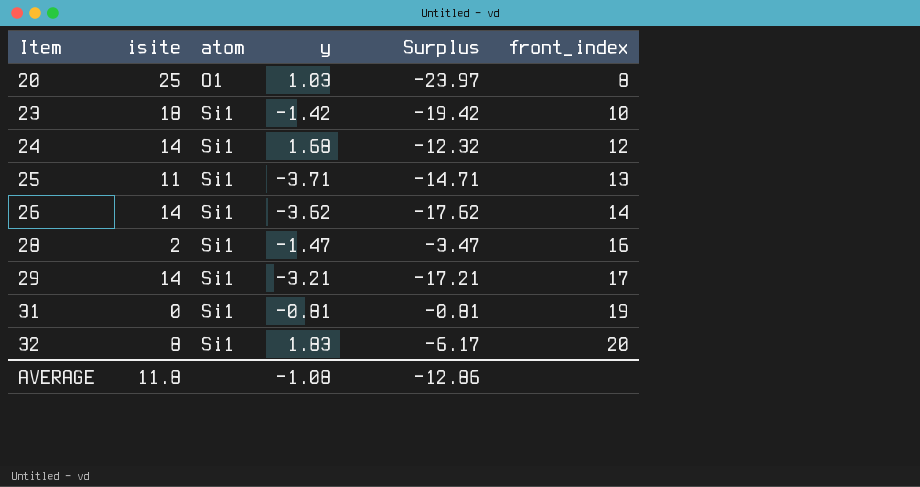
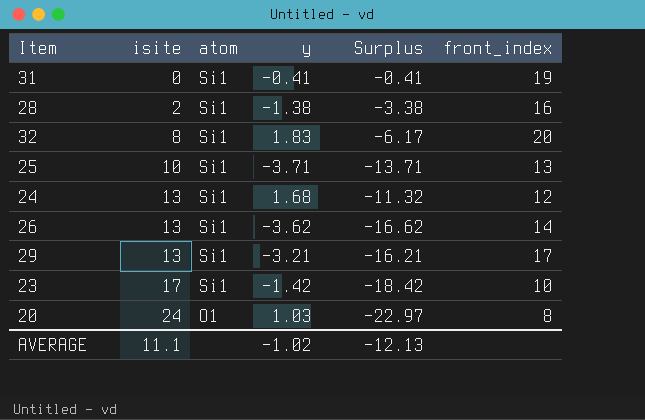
row order: Item ascending -> isite ascending
31 | y: -0.81 -> -0.41
31 | Surplus: -0.81 -> -0.41
28 | y: -1.47 -> -1.38
28 | Surplus: -3.47 -> -3.38
25 | isite: 11 -> 10
25 | Surplus: -14.71 -> -13.71
24 | isite: 14 -> 13
24 | Surplus: -12.32 -> -11.32
26 | isite: 14 -> 13
26 | Surplus: -17.62 -> -16.62
29 | isite: 14 -> 13
29 | Surplus: -17.21 -> -16.21
23 | isite: 18 -> 17
23 | Surplus: -19.42 -> -18.42
20 | isite: 25 -> 24
20 | Surplus: -23.97 -> -22.97
AVERAGE | isite: 11.8 -> 11.1
AVERAGE | y: -1.08 -> -1.02
AVERAGE | Surplus: -12.86 -> -12.13

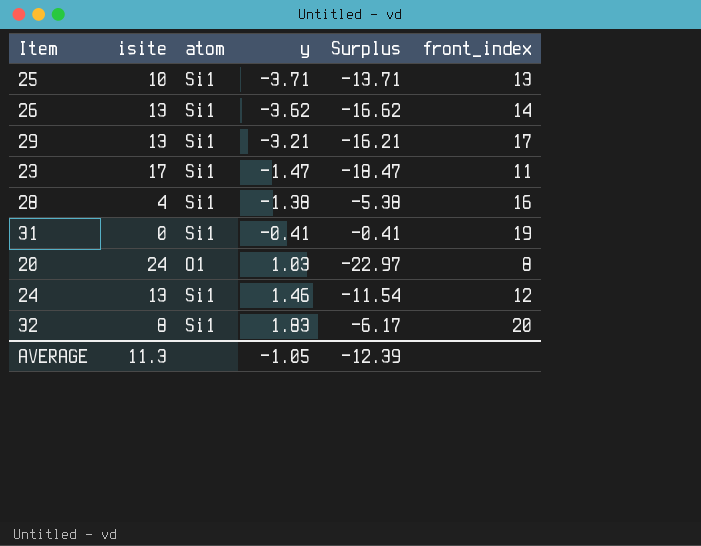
row order: isite ascending -> y ascending
23 | y: -1.42 -> -1.47
23 | Surplus: -18.42 -> -18.47
23 | front_index: 10 -> 11
28 | isite: 2 -> 4
28 | Surplus: -3.38 -> -5.38
24 | y: 1.68 -> 1.46
24 | Surplus: -11.32 -> -11.54
AVERAGE | isite: 11.1 -> 11.3
AVERAGE | y: -1.02 -> -1.05
AVERAGE | Surplus: -12.13 -> -12.39

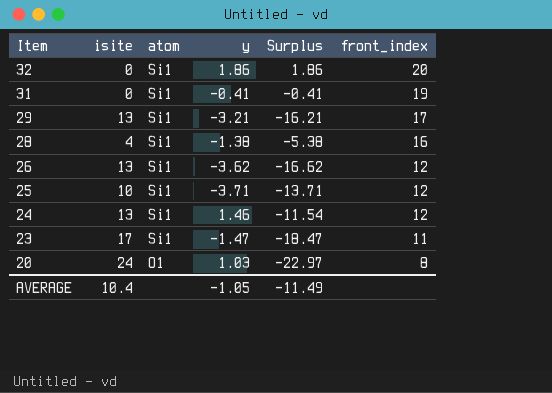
row order: y ascending -> Item descending
32 | isite: 8 -> 0
32 | y: 1.83 -> 1.86
32 | Surplus: -6.17 -> 1.86
26 | front_index: 14 -> 12
25 | front_index: 13 -> 12
AVERAGE | isite: 11.3 -> 10.4
AVERAGE | Surplus: -12.39 -> -11.49

